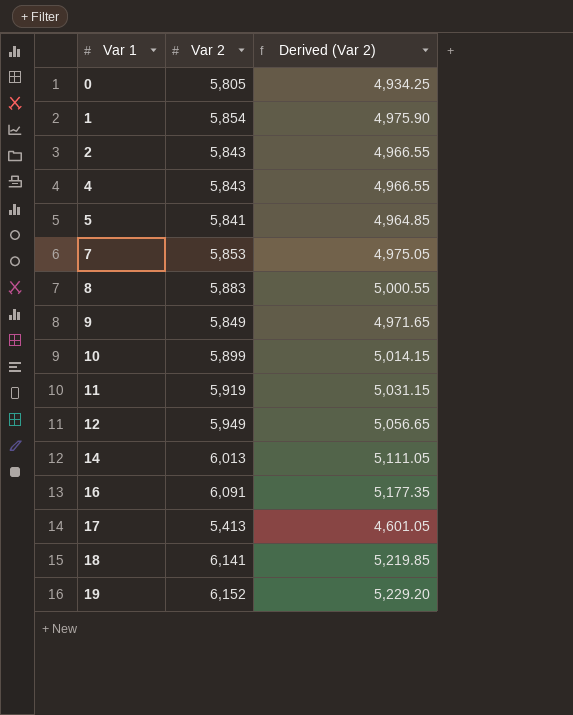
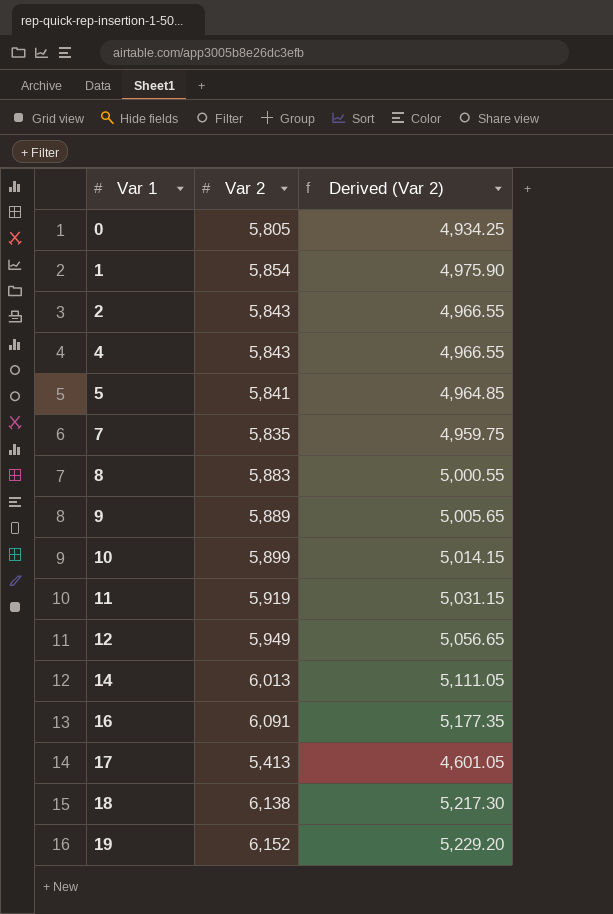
7 | Var 2: 5,853 -> 5,835
7 | Derived (Var 2): 4,975.05 -> 4,959.75
9 | Var 2: 5,849 -> 5,889
9 | Derived (Var 2): 4,971.65 -> 5,005.65
18 | Var 2: 6,141 -> 6,138
18 | Derived (Var 2): 5,219.85 -> 5,217.30

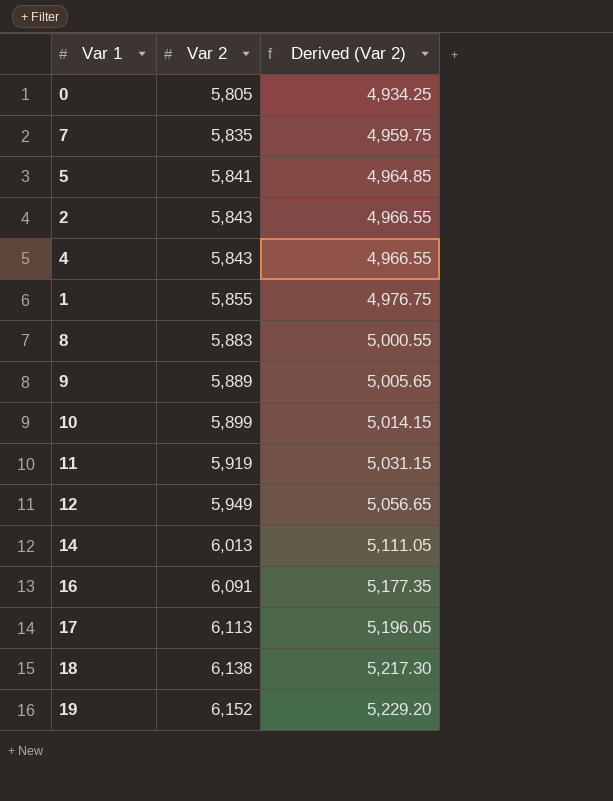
row order: Var 1 ascending -> Var 2 ascending
1 | Var 2: 5,854 -> 5,855
1 | Derived (Var 2): 4,975.90 -> 4,976.75
17 | Var 2: 5,413 -> 6,113
17 | Derived (Var 2): 4,601.05 -> 5,196.05

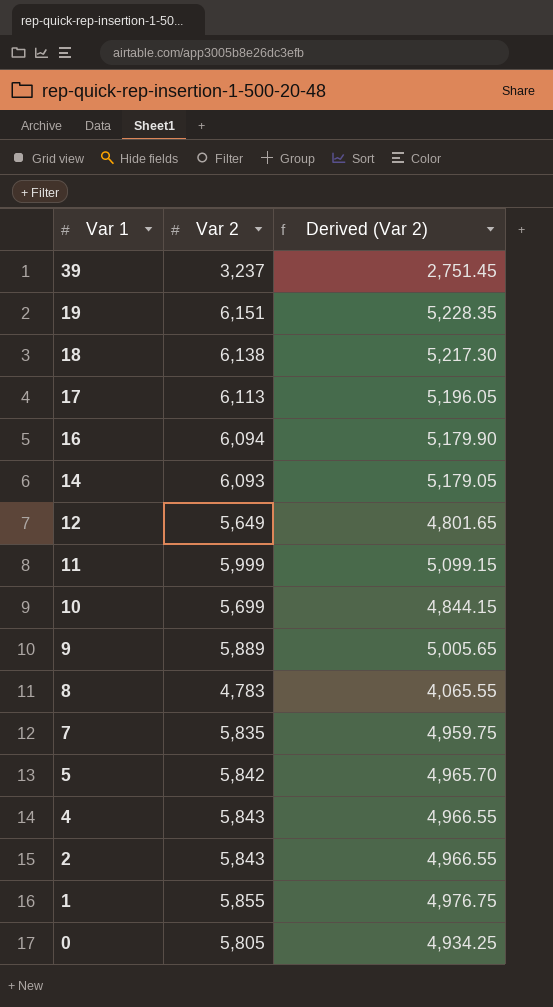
row order: Var 2 ascending -> Var 1 descending
row 39: none -> 3,237 | 2,751.45
19 | Var 2: 6,152 -> 6,151
19 | Derived (Var 2): 5,229.20 -> 5,228.35
16 | Var 2: 6,091 -> 6,094
16 | Derived (Var 2): 5,177.35 -> 5,179.90
14 | Var 2: 6,013 -> 6,093
14 | Derived (Var 2): 5,111.05 -> 5,179.05
12 | Var 2: 5,949 -> 5,649
12 | Derived (Var 2): 5,056.65 -> 4,801.65
11 | Var 2: 5,919 -> 5,999
11 | Derived (Var 2): 5,031.15 -> 5,099.15
10 | Var 2: 5,899 -> 5,699
10 | Derived (Var 2): 5,014.15 -> 4,844.15
8 | Var 2: 5,883 -> 4,783
8 | Derived (Var 2): 5,000.55 -> 4,065.55
5 | Var 2: 5,841 -> 5,842
5 | Derived (Var 2): 4,964.85 -> 4,965.70

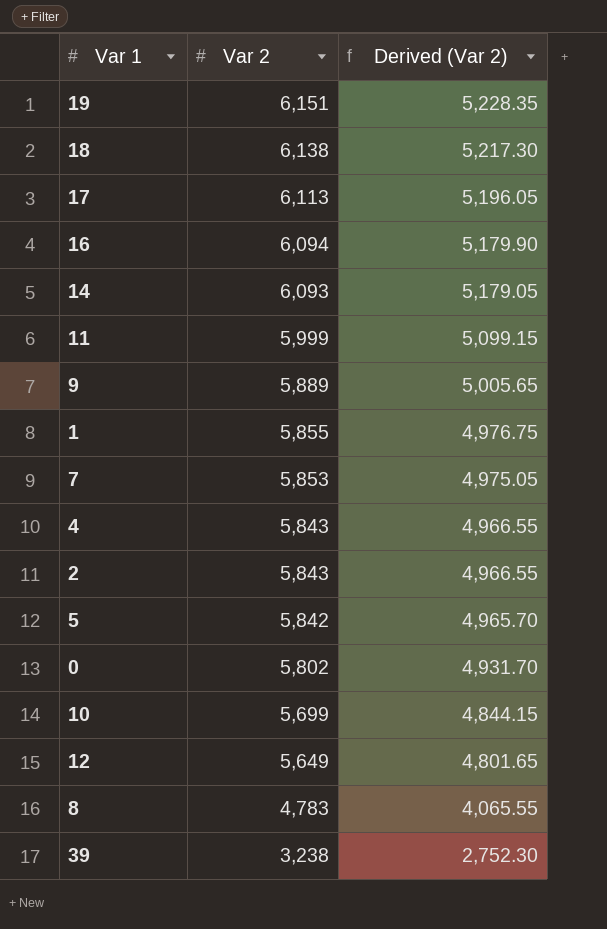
row order: Var 1 descending -> Var 2 descending
7 | Var 2: 5,835 -> 5,853
7 | Derived (Var 2): 4,959.75 -> 4,975.05
0 | Var 2: 5,805 -> 5,802
0 | Derived (Var 2): 4,934.25 -> 4,931.70
39 | Var 2: 3,237 -> 3,238
39 | Derived (Var 2): 2,751.45 -> 2,752.30

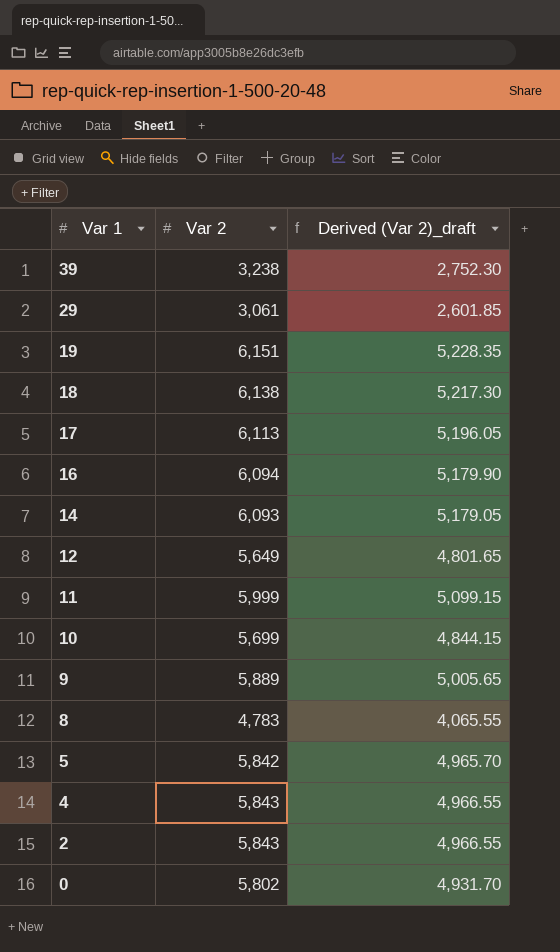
row order: Var 2 descending -> Var 1 descending
column name: Derived (Var 2) -> Derived (Var 2)_draft
row 1: 5,855 | 4,976.75 -> none
row 7: 5,853 | 4,975.05 -> none
row 29: none -> 3,061 | 2,601.85

